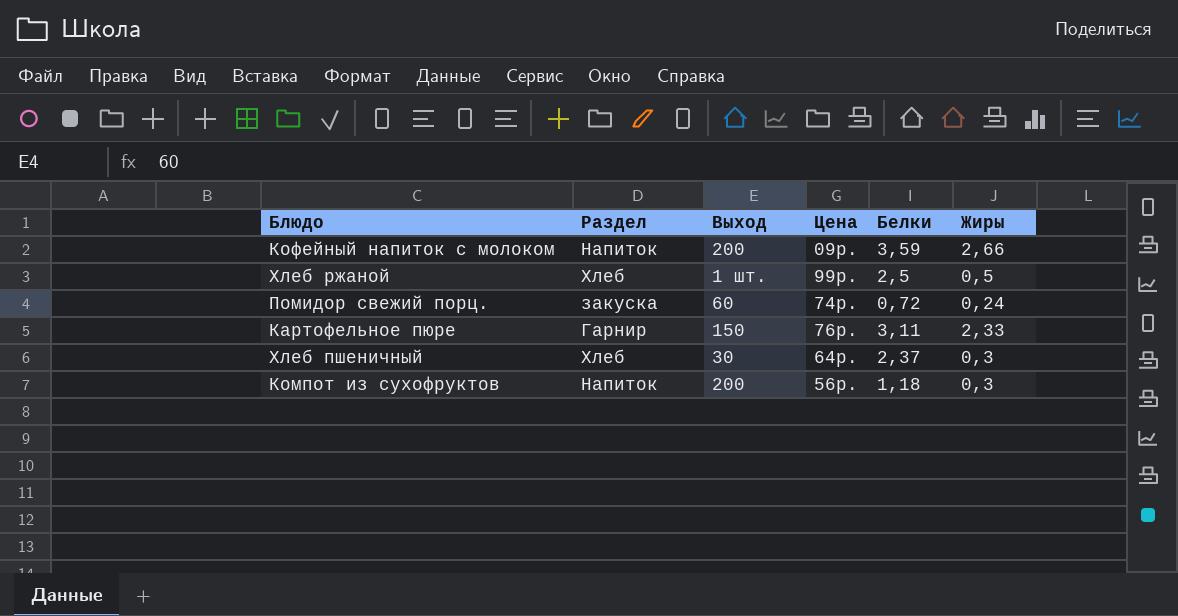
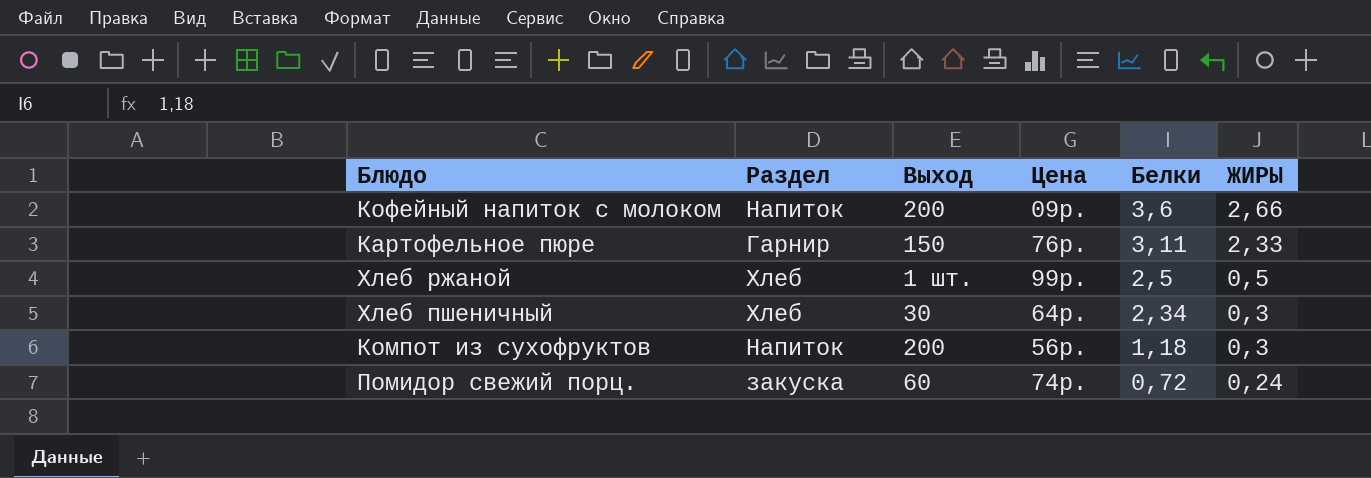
row order: none -> Белки descending
column name: Жиры -> ЖИРЫ
Кофейный напиток с молоком | Белки: 3,59 -> 3,6
Хлеб пшеничный | Белки: 2,37 -> 2,34

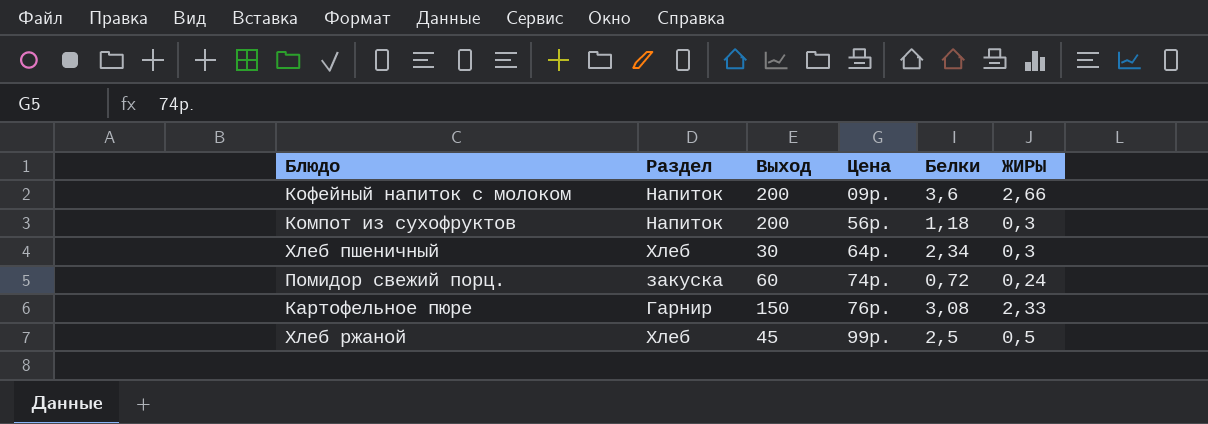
row order: Белки descending -> Цена ascending
Картофельное пюре | Белки: 3,11 -> 3,08
Хлеб ржаной | Выход: 1 шт. -> 45

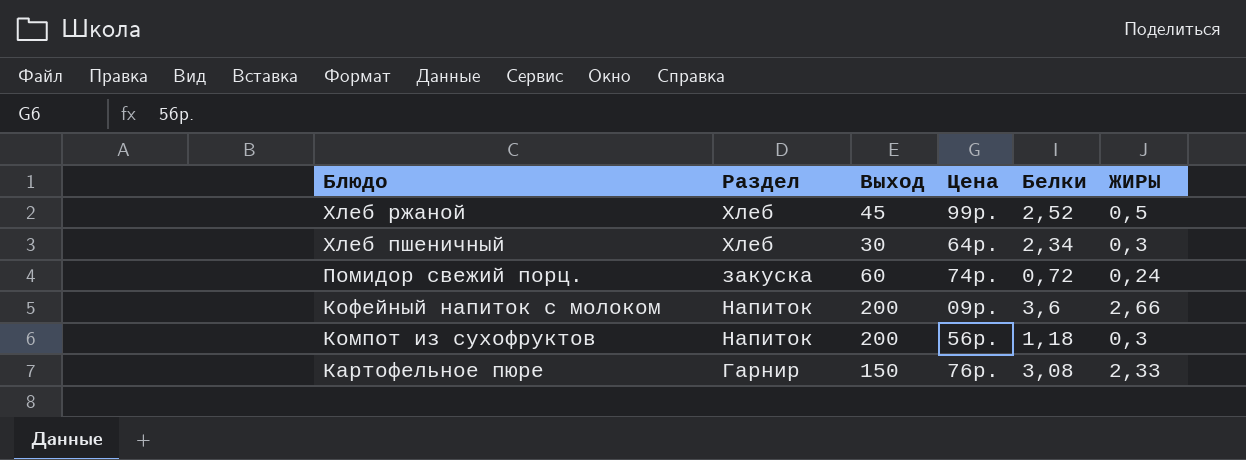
row order: Цена ascending -> Блюдо descending
Хлеб ржаной | Белки: 2,5 -> 2,52

